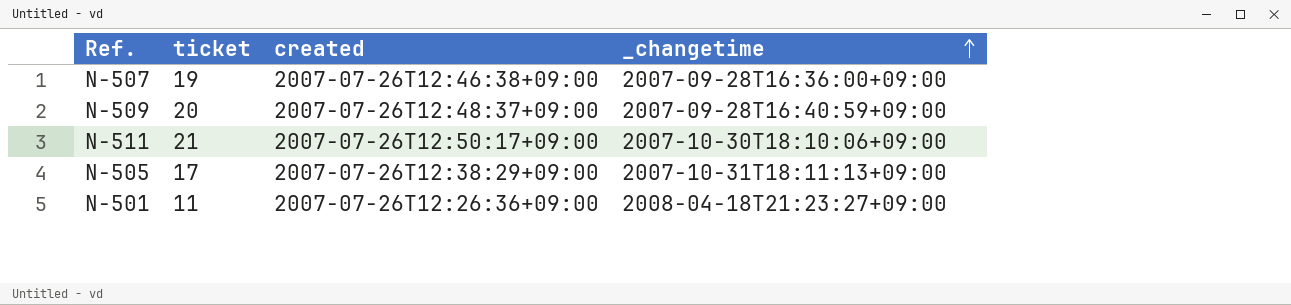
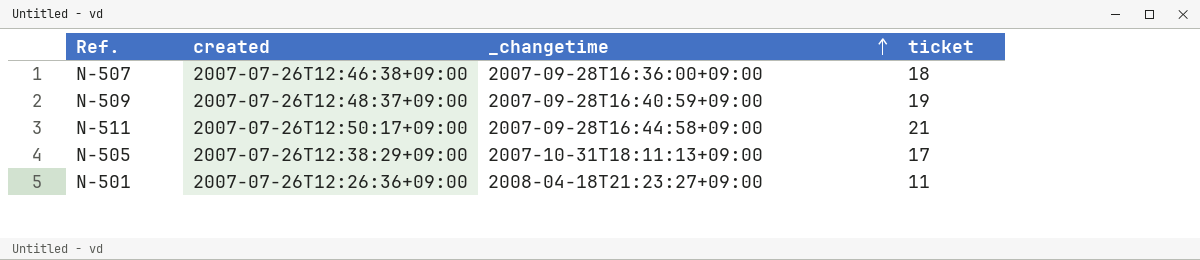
column ticket | position: 2 -> 4
N-507 | ticket: 19 -> 18
N-509 | ticket: 20 -> 19
N-511 | _changetime: 2007-10-30T18:10:06+09:00 -> 2007-09-28T16:44:58+09:00

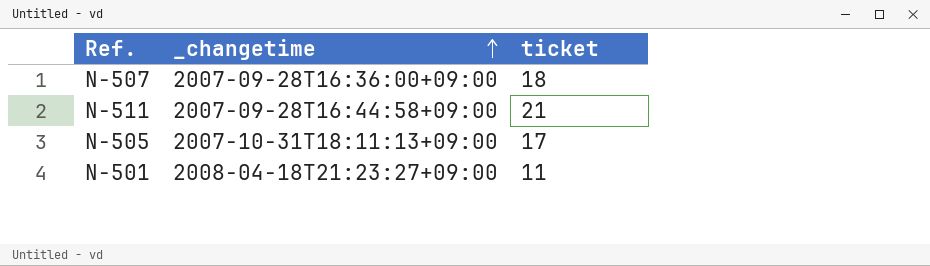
column created | position: 2 -> none
row N-509: 2007-07-26T12:48:37+09:00 | 2007-09-28T16:40:59+09:00 | 19 -> none

